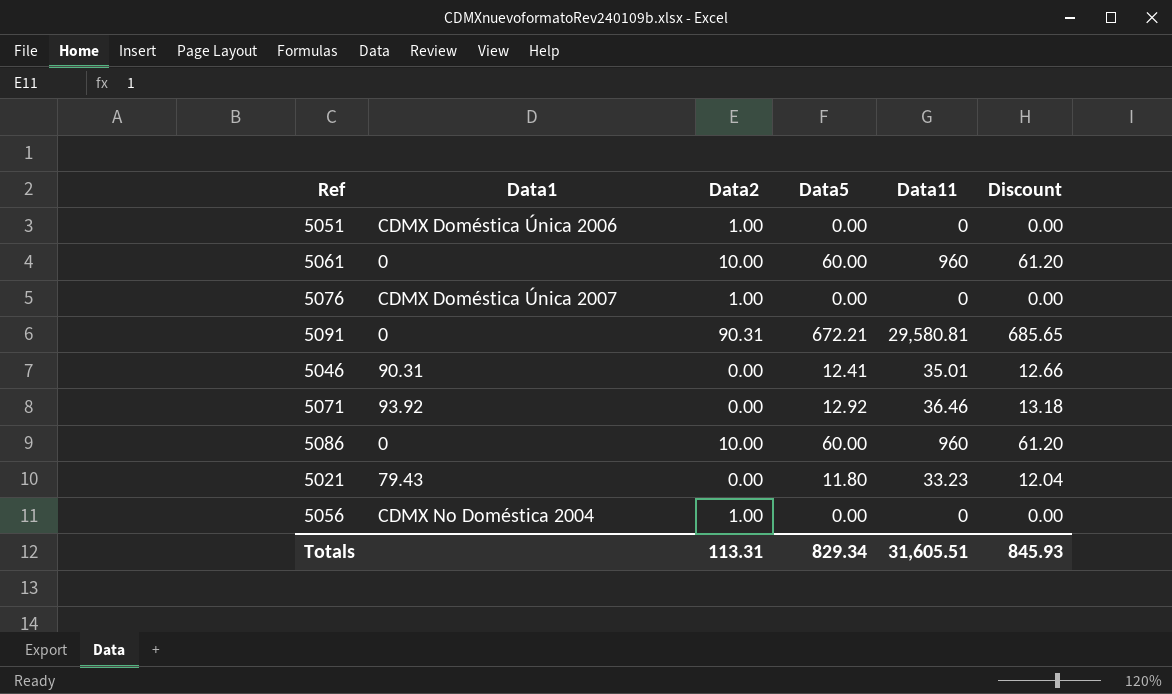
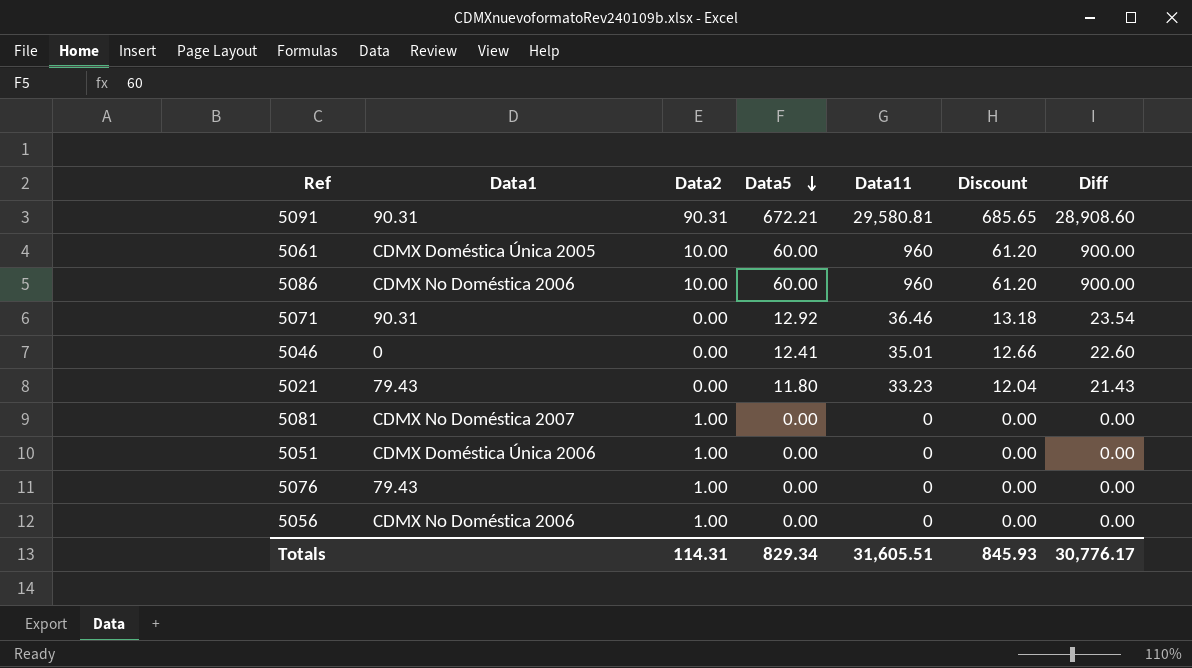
row order: none -> Data5 descending
column Diff | formula: none -> [Data11] - [Data5]
5091 | Data1: 0 -> 90.31
5061 | Data1: 0 -> CDMX Doméstica Única 2005
5086 | Data1: 0 -> CDMX No Doméstica 2006
5071 | Data1: 93.92 -> 90.31
5046 | Data1: 90.31 -> 0
row 5081: none -> CDMX No Doméstica 2007 | 1.00 | 0.00 | 0 | 0.00 | 0.00
5076 | Data1: CDMX Doméstica Única 2007 -> 79.43
5056 | Data1: CDMX No Doméstica 2004 -> CDMX No Doméstica 2006
Totals | Data2: 113.31 -> 114.31

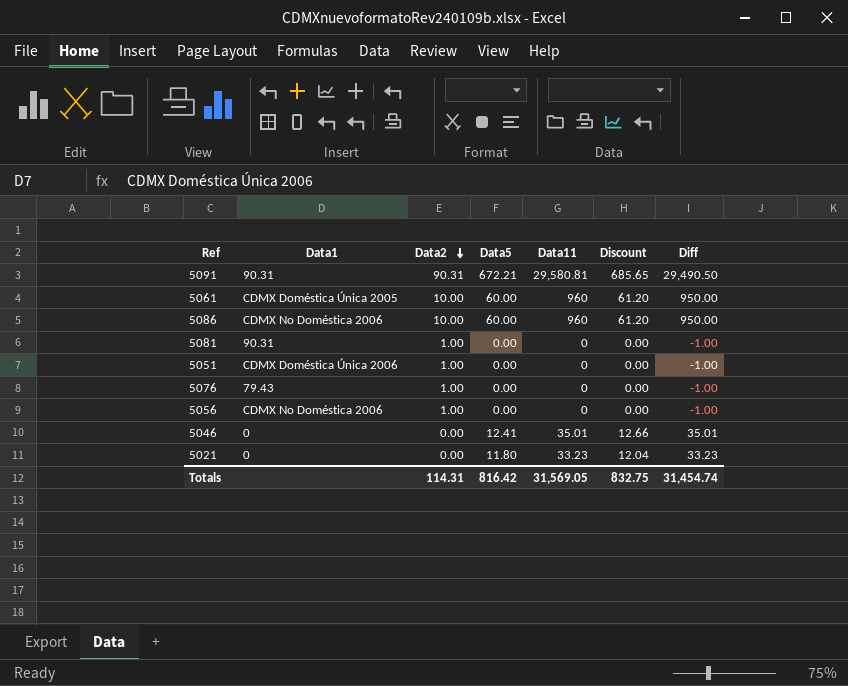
row order: Data5 descending -> Data2 descending
column Diff | formula: [Data11] - [Data5] -> [Data11] - [Data2]
row 5071: 90.31 | 0.00 | 12.92 | 36.46 | 13.18 | 23.54 -> none
5081 | Data1: CDMX No Doméstica 2007 -> 90.31
5021 | Data1: 79.43 -> 0
Totals | Data5: 829.34 -> 816.42
Totals | Data11: 31,605.51 -> 31,569.05
Totals | Discount: 845.93 -> 832.75
Totals | Diff: 30,776.17 -> 31,454.74

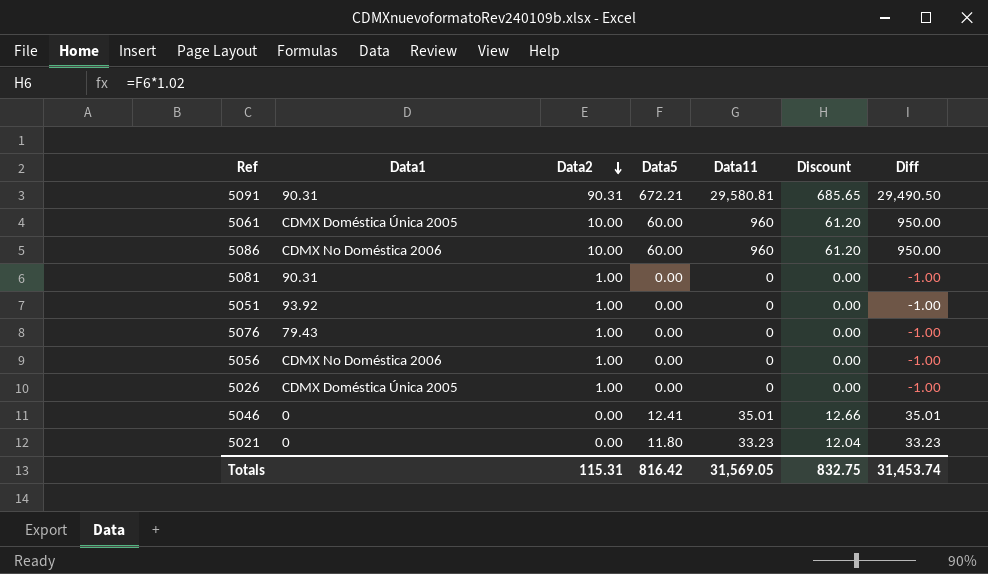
5051 | Data1: CDMX Doméstica Única 2006 -> 93.92
row 5026: none -> CDMX Doméstica Única 2005 | 1.00 | 0.00 | 0 | 0.00 | -1.00
Totals | Data2: 114.31 -> 115.31
Totals | Diff: 31,454.74 -> 31,453.74

